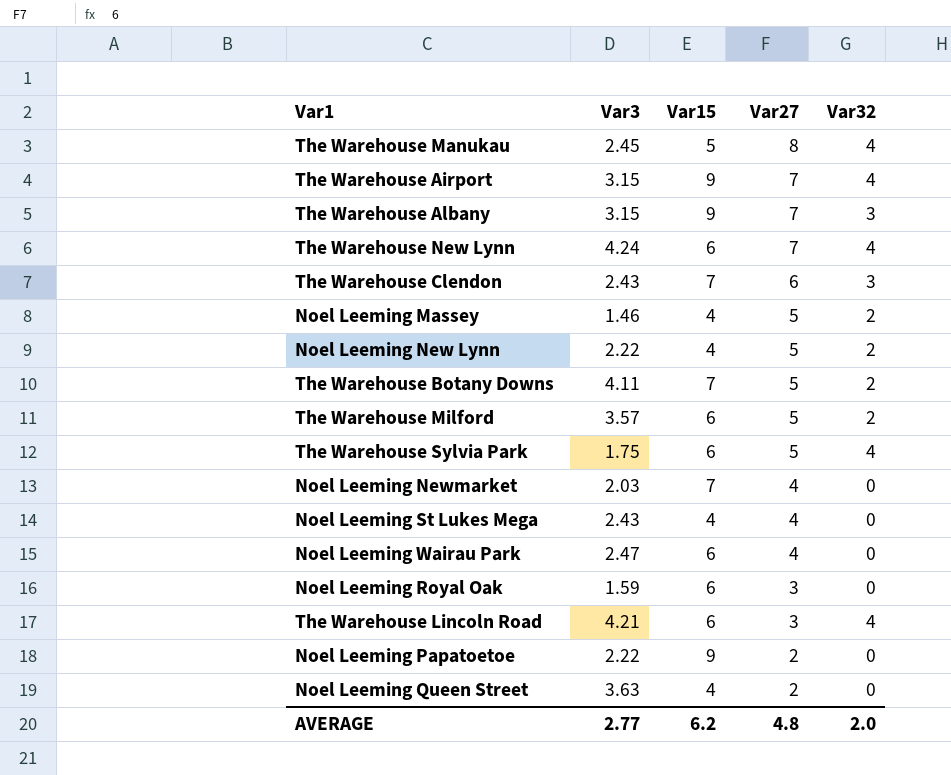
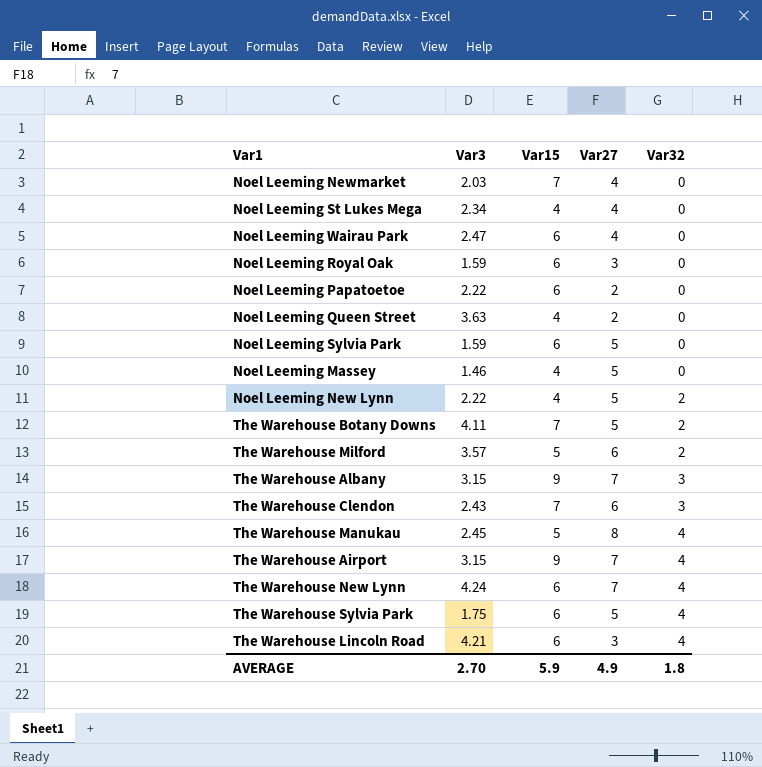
row order: Var27 descending -> Var32 ascending
Noel Leeming St Lukes Mega | Var3: 2.43 -> 2.34
Noel Leeming Papatoetoe | Var15: 9 -> 6
row Noel Leeming Sylvia Park: none -> 1.59 | 6 | 5 | 0
Noel Leeming Massey | Var32: 2 -> 0
The Warehouse Milford | Var15: 6 -> 5
The Warehouse Milford | Var27: 5 -> 6
AVERAGE | Var3: 2.77 -> 2.70
AVERAGE | Var15: 6.2 -> 5.9
AVERAGE | Var27: 4.8 -> 4.9
AVERAGE | Var32: 2.0 -> 1.8

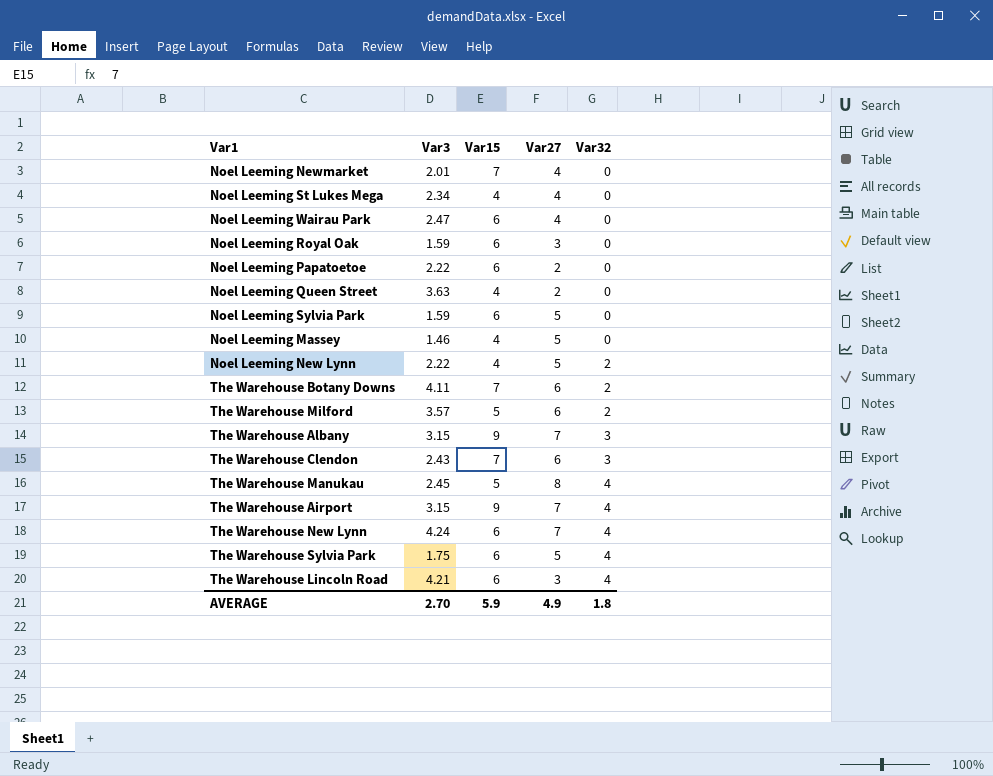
Noel Leeming Newmarket | Var3: 2.03 -> 2.01
The Warehouse Botany Downs | Var27: 5 -> 6

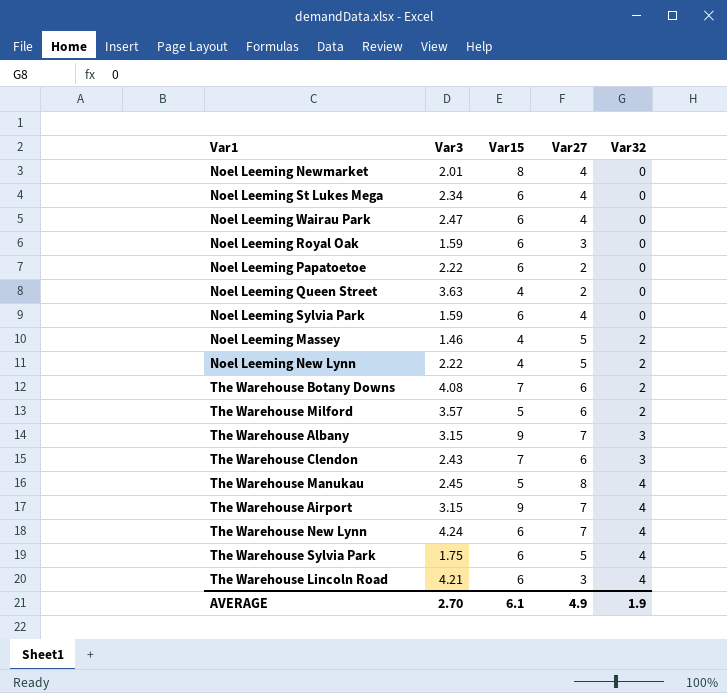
Noel Leeming Newmarket | Var15: 7 -> 8
Noel Leeming St Lukes Mega | Var15: 4 -> 6
Noel Leeming Sylvia Park | Var27: 5 -> 4
Noel Leeming Massey | Var32: 0 -> 2
The Warehouse Botany Downs | Var3: 4.11 -> 4.08
AVERAGE | Var15: 5.9 -> 6.1
AVERAGE | Var32: 1.8 -> 1.9

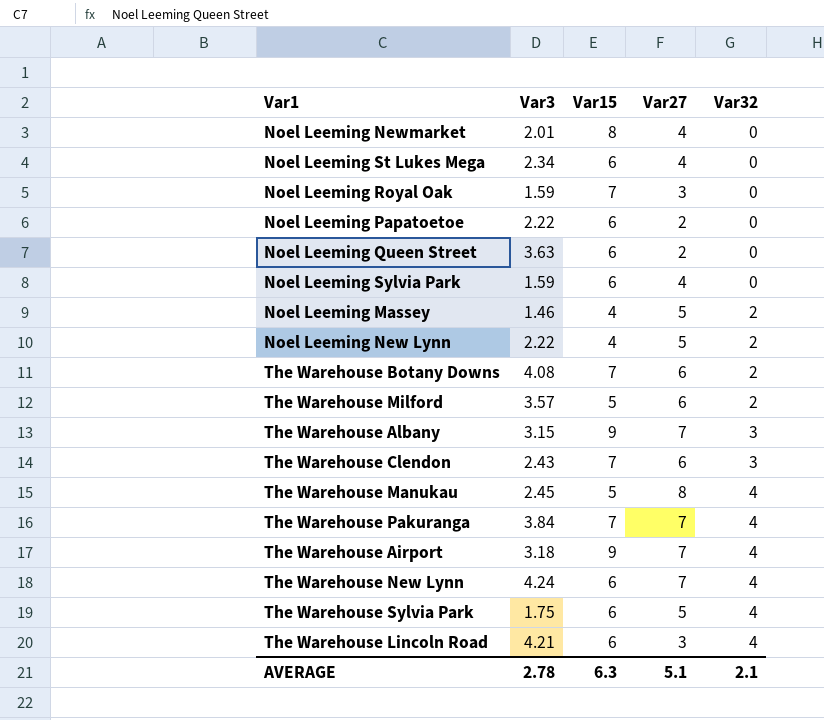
row Noel Leeming Wairau Park: 2.47 | 6 | 4 | 0 -> none
Noel Leeming Royal Oak | Var15: 6 -> 7
Noel Leeming Queen Street | Var15: 4 -> 6
row The Warehouse Pakuranga: none -> 3.84 | 7 | 7 | 4
The Warehouse Airport | Var3: 3.15 -> 3.18
AVERAGE | Var3: 2.70 -> 2.78
AVERAGE | Var15: 6.1 -> 6.3
AVERAGE | Var27: 4.9 -> 5.1
AVERAGE | Var32: 1.9 -> 2.1

